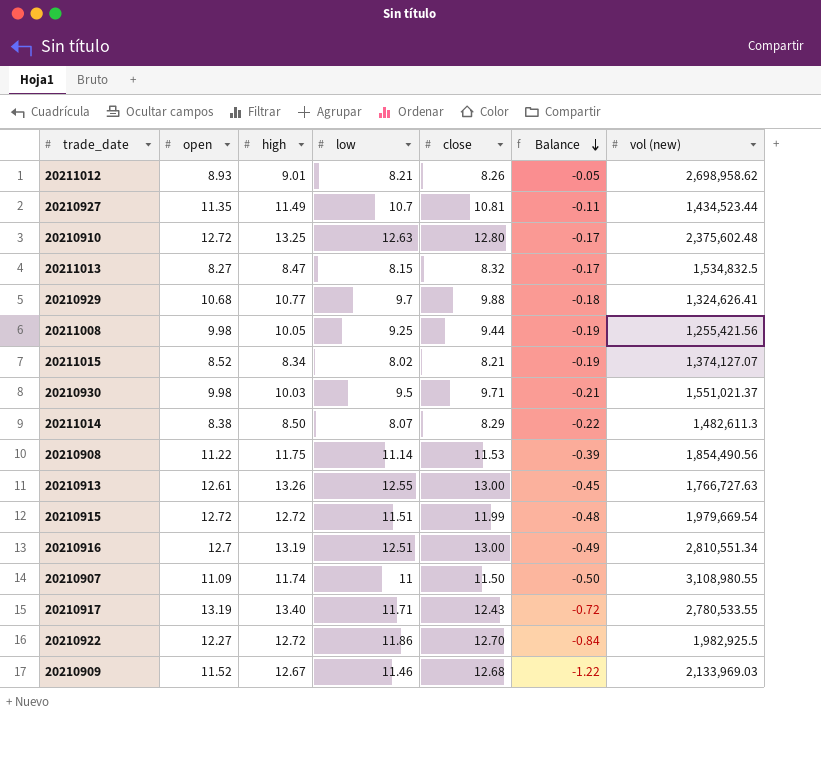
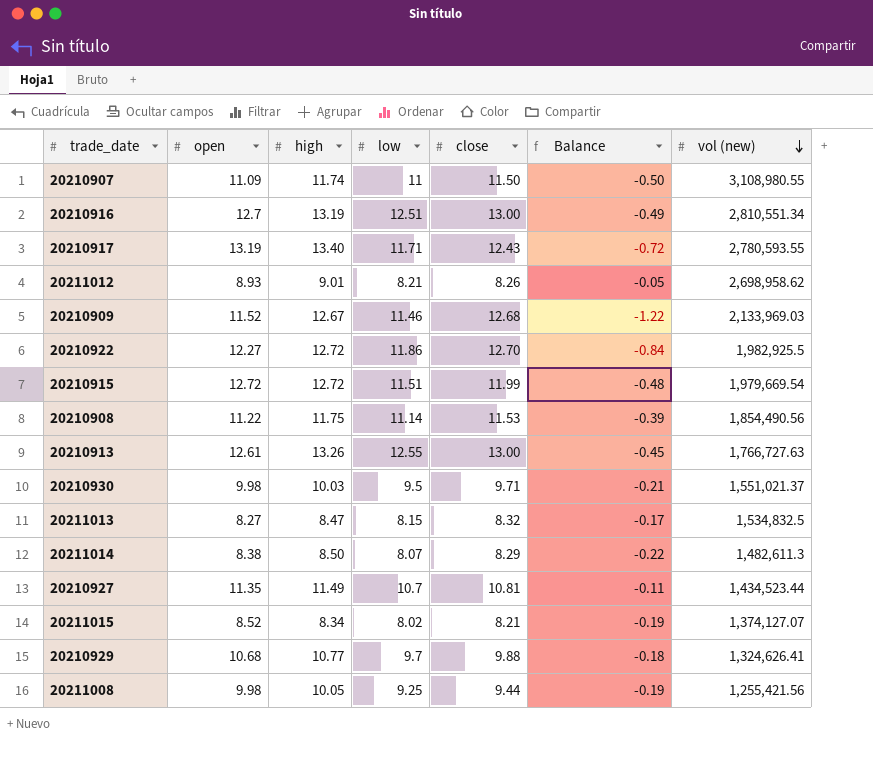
row order: Balance descending -> vol (new) descending
row 20210910: 12.72 | 13.25 | 12.63 | 12.80 | -0.17 | 2,375,602.48 -> none
20210917 | vol (new): 2,780,533.55 -> 2,780,593.55

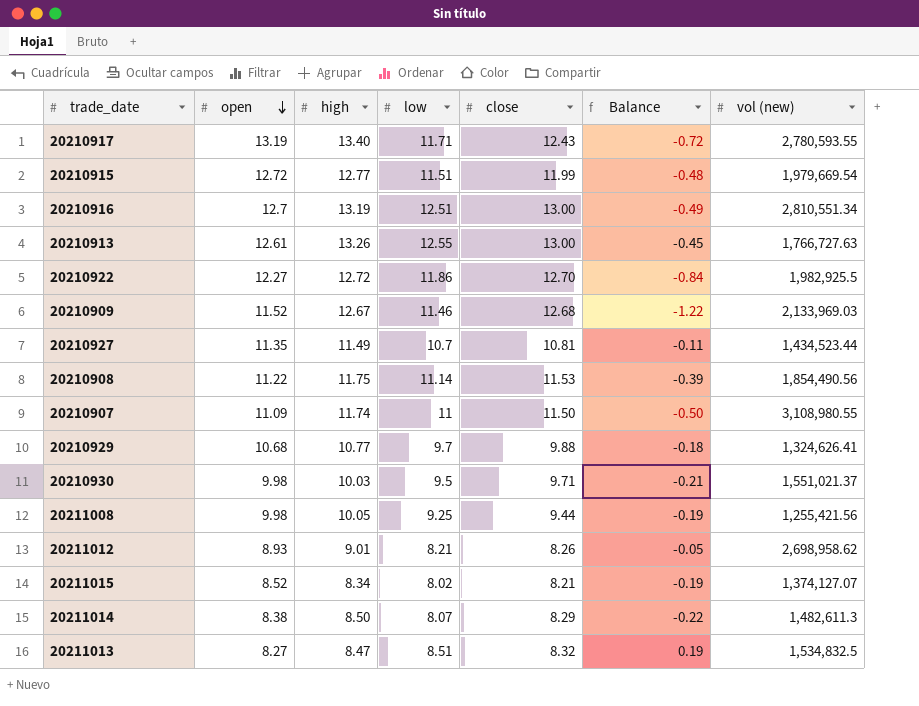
row order: vol (new) descending -> open descending
20210915 | high: 12.72 -> 12.77
20211013 | low: 8.15 -> 8.51
20211013 | Balance: -0.17 -> 0.19

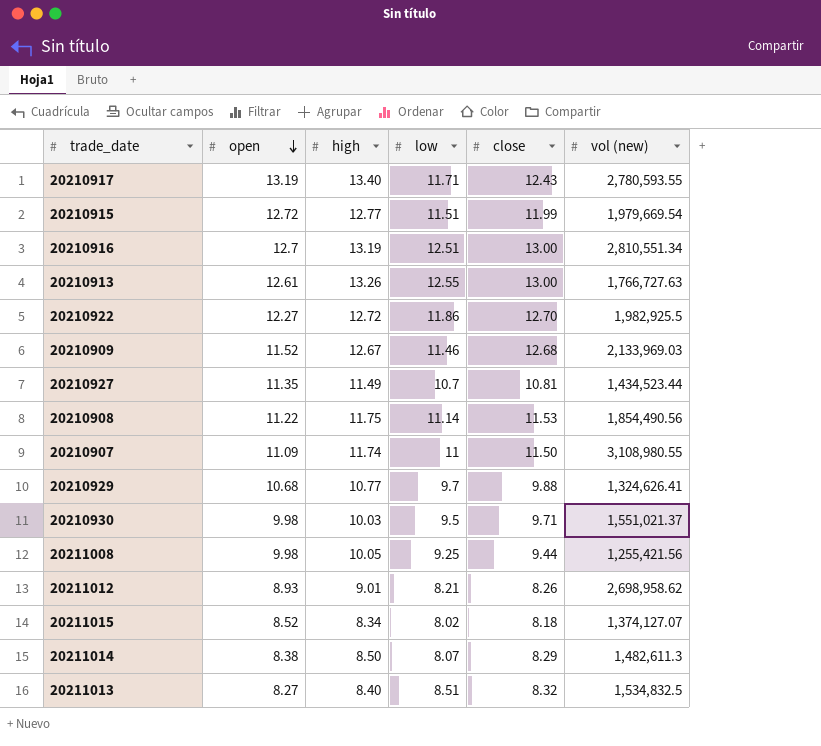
column Balance | formula: [low] - [close] -> none
20211015 | close: 8.21 -> 8.18
20211013 | high: 8.47 -> 8.40

